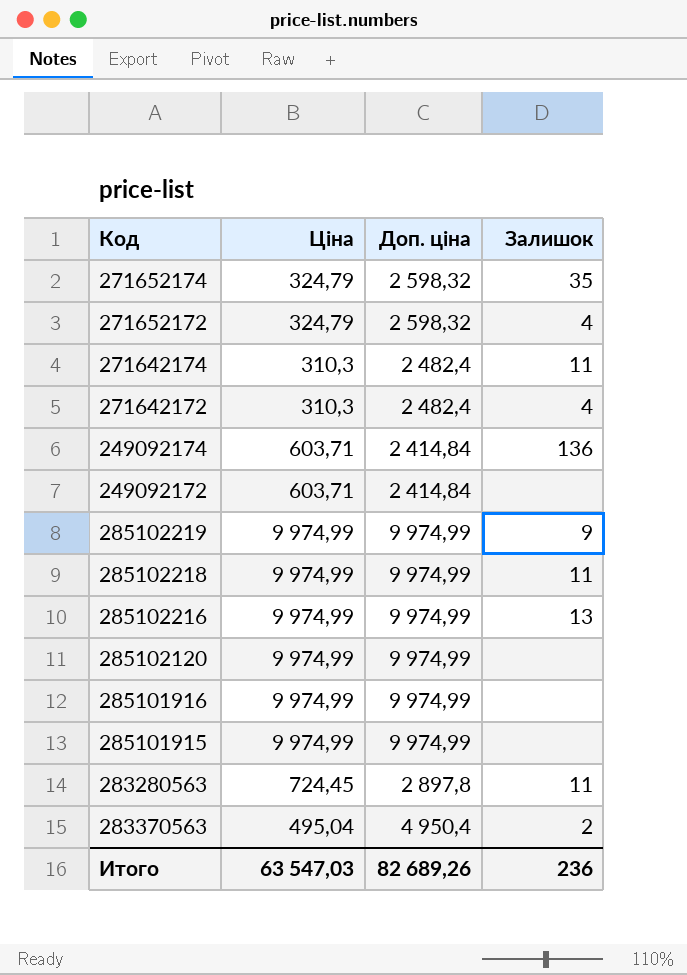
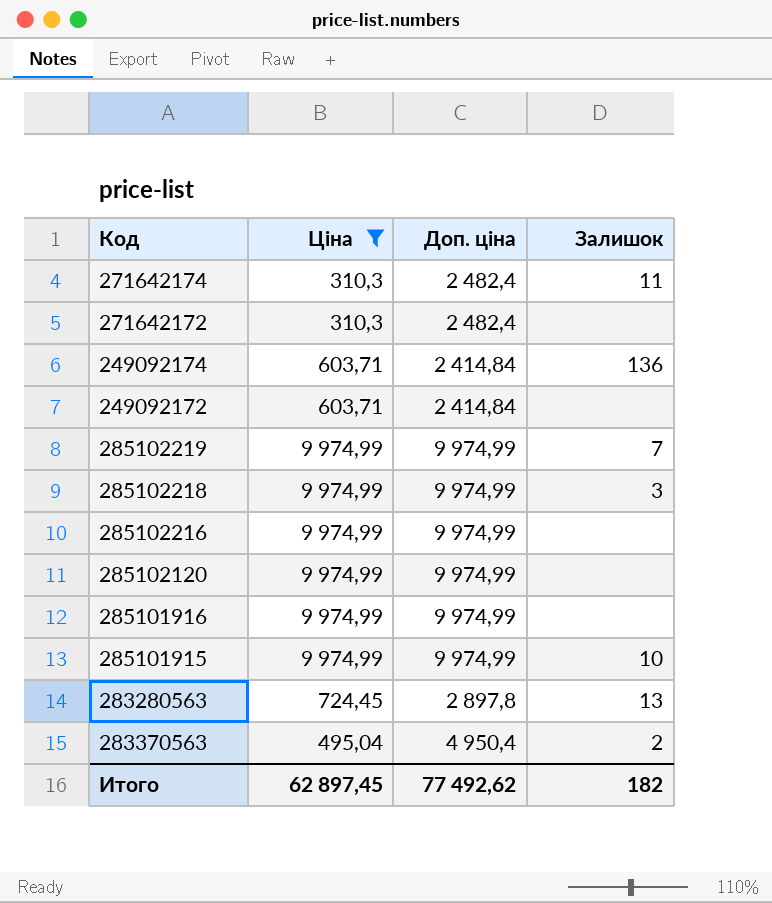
filter: none -> Ціна != 324,79
271642172 | Залишок: 4 -> none
285102219 | Залишок: 9 -> 7
285102218 | Залишок: 11 -> 3
285102216 | Залишок: 13 -> none
285101915 | Залишок: none -> 10
283280563 | Залишок: 11 -> 13
Итого | Ціна: 63 547,03 -> 62 897,45
Итого | Доп. ціна: 82 689,26 -> 77 492,62
Итого | Залишок: 236 -> 182

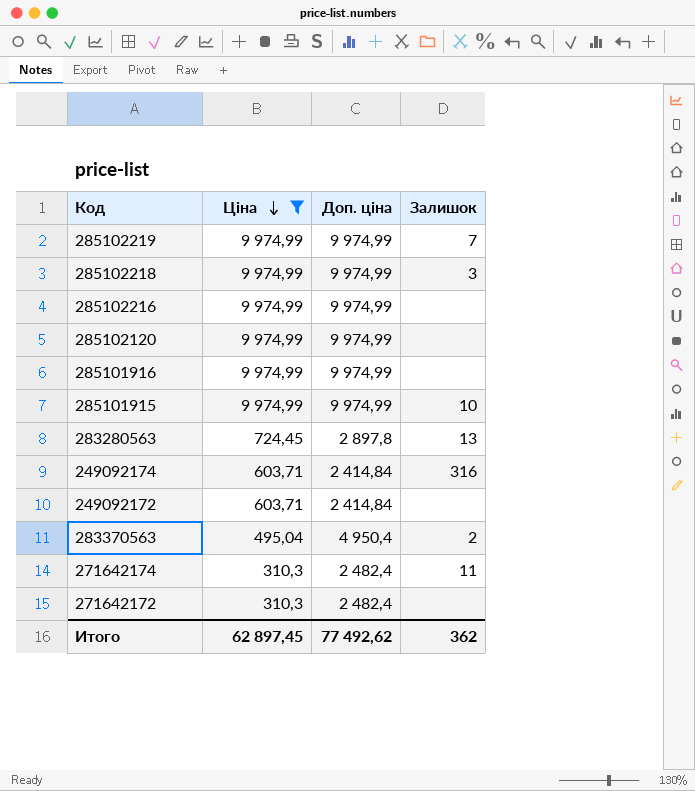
row order: none -> Ціна descending
249092174 | Залишок: 136 -> 316
Итого | Залишок: 182 -> 362

